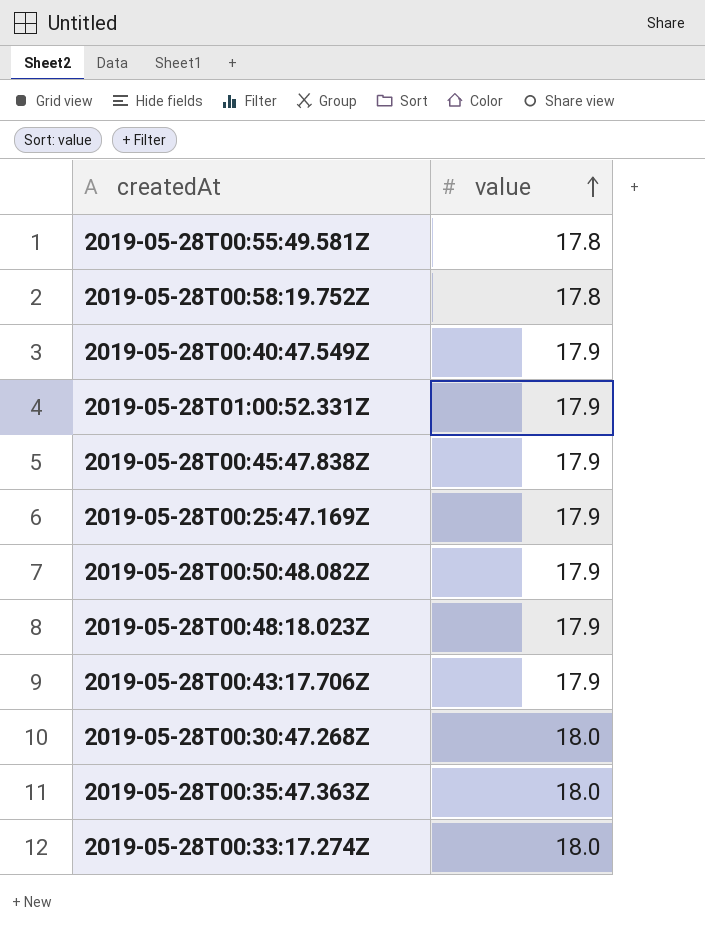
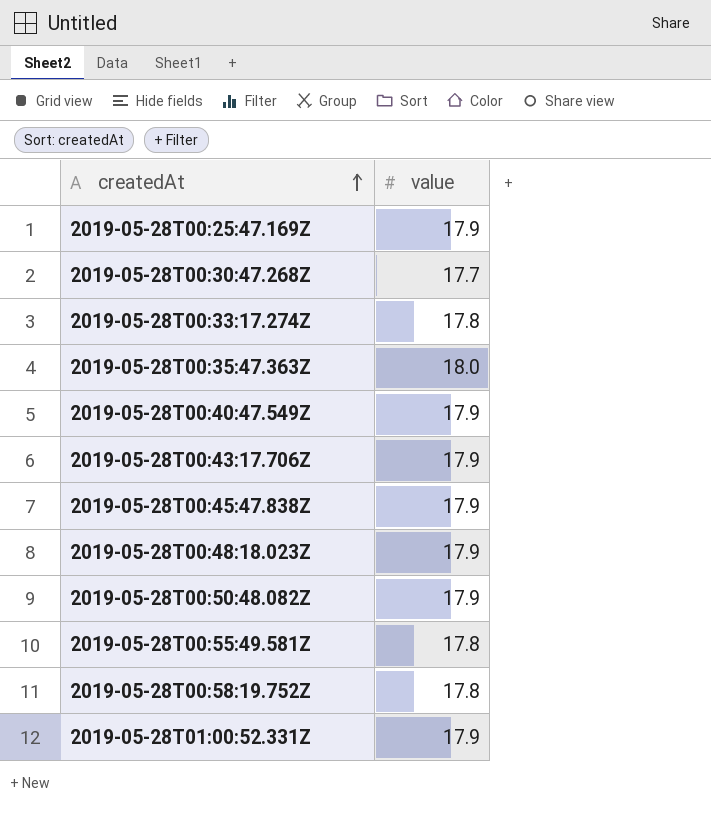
row order: value ascending -> createdAt ascending
2019-05-28T00:30:47.268Z | value: 18.0 -> 17.7
2019-05-28T00:33:17.274Z | value: 18.0 -> 17.8

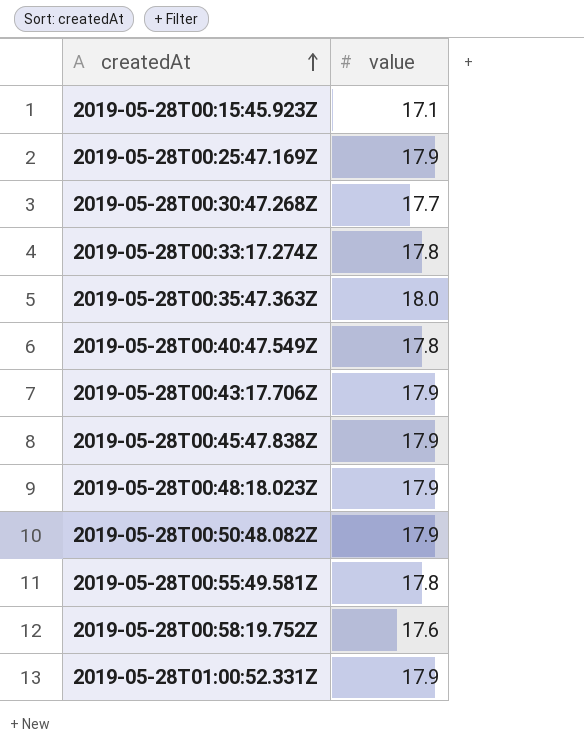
row 2019-05-28T00:15:45.923Z: none -> 17.1
2019-05-28T00:40:47.549Z | value: 17.9 -> 17.8
2019-05-28T00:58:19.752Z | value: 17.8 -> 17.6

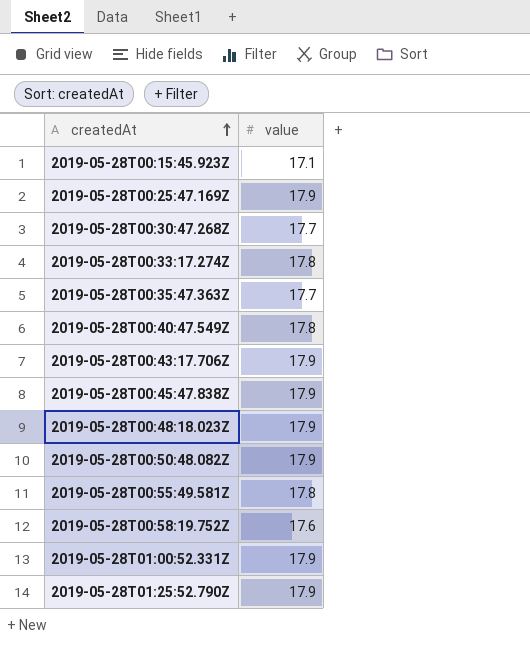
2019-05-28T00:35:47.363Z | value: 18.0 -> 17.7
row 2019-05-28T01:25:52.790Z: none -> 17.9

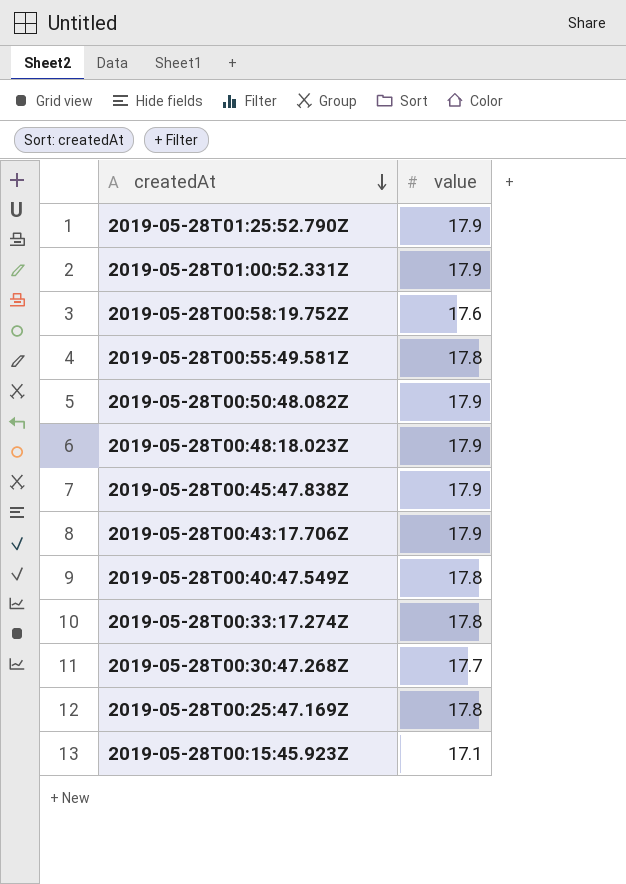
row order: createdAt ascending -> createdAt descending
row 2019-05-28T00:35:47.363Z: 17.7 -> none
2019-05-28T00:25:47.169Z | value: 17.9 -> 17.8

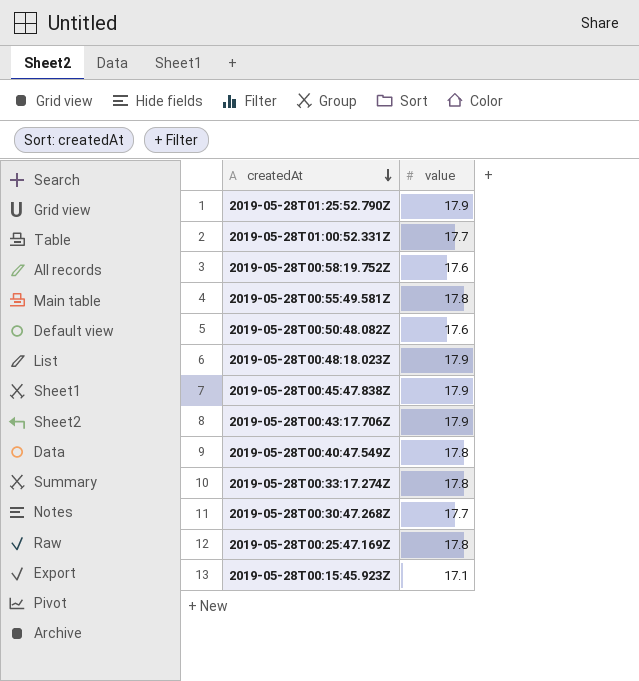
2019-05-28T01:00:52.331Z | value: 17.9 -> 17.7
2019-05-28T00:50:48.082Z | value: 17.9 -> 17.6

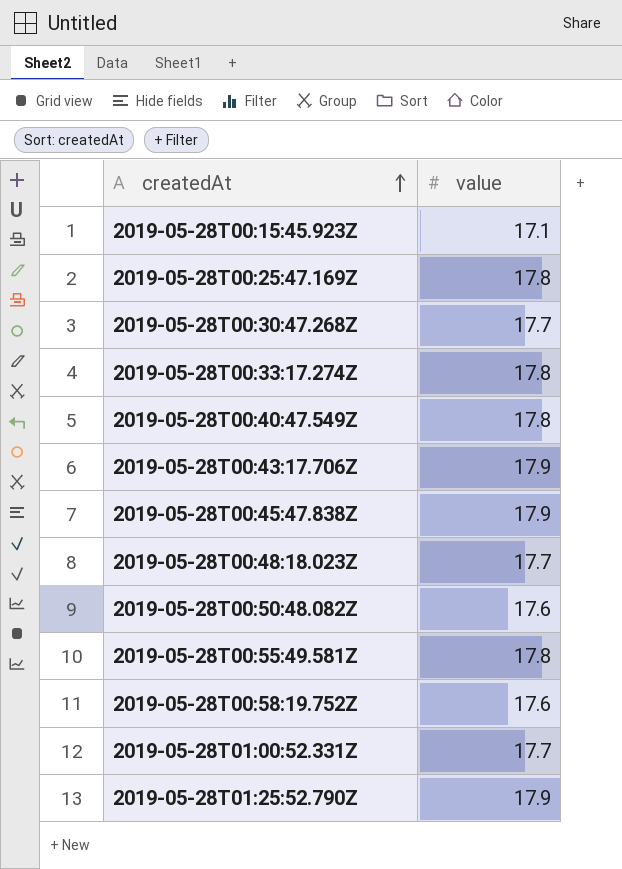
row order: createdAt descending -> createdAt ascending
2019-05-28T00:48:18.023Z | value: 17.9 -> 17.7

